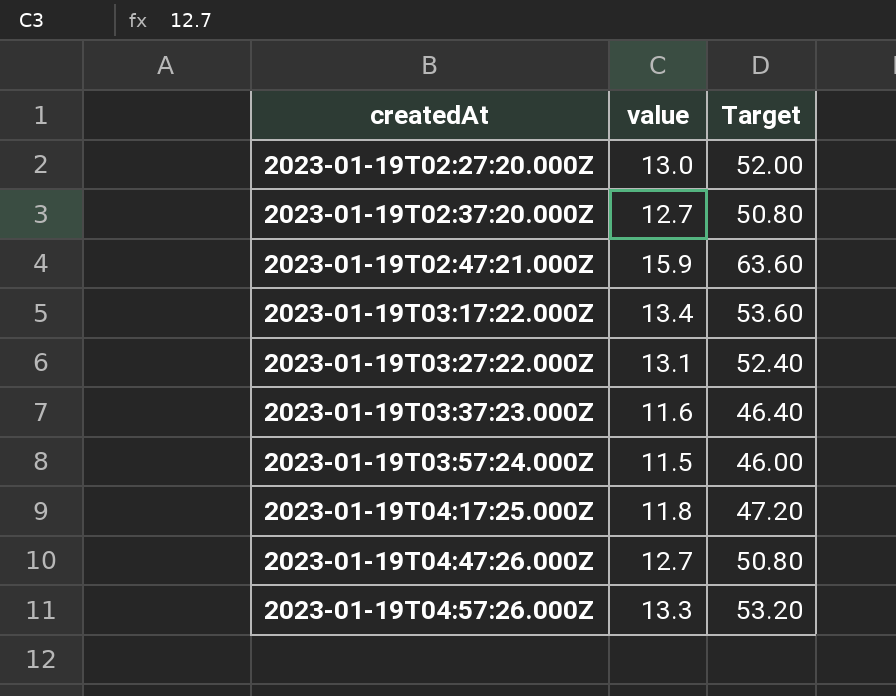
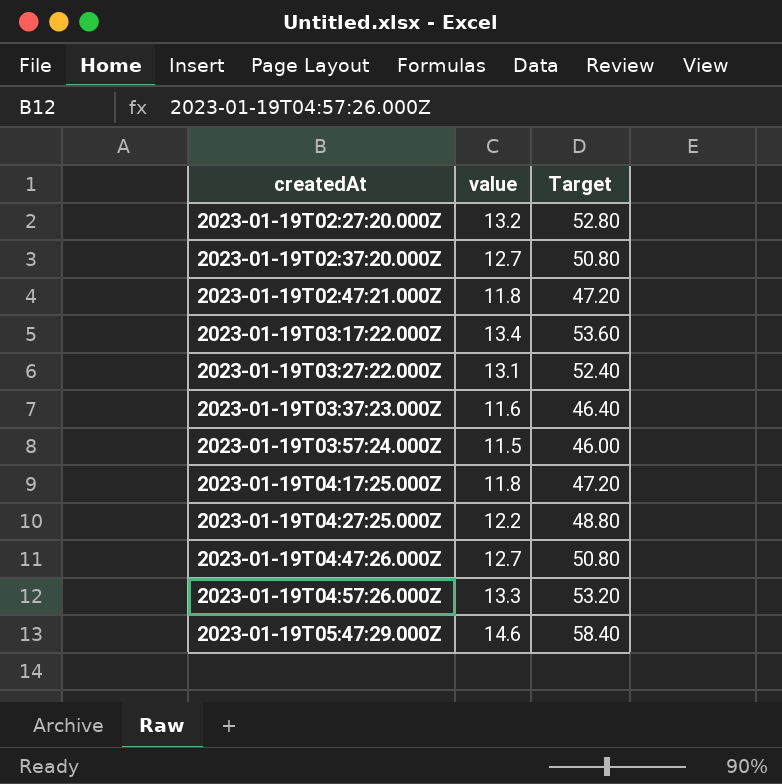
2023-01-19T02:27:20.000Z | value: 13.0 -> 13.2
2023-01-19T02:27:20.000Z | Target: 52.00 -> 52.80
2023-01-19T02:47:21.000Z | value: 15.9 -> 11.8
2023-01-19T02:47:21.000Z | Target: 63.60 -> 47.20
row 2023-01-19T04:27:25.000Z: none -> 12.2 | 48.80
row 2023-01-19T05:47:29.000Z: none -> 14.6 | 58.40

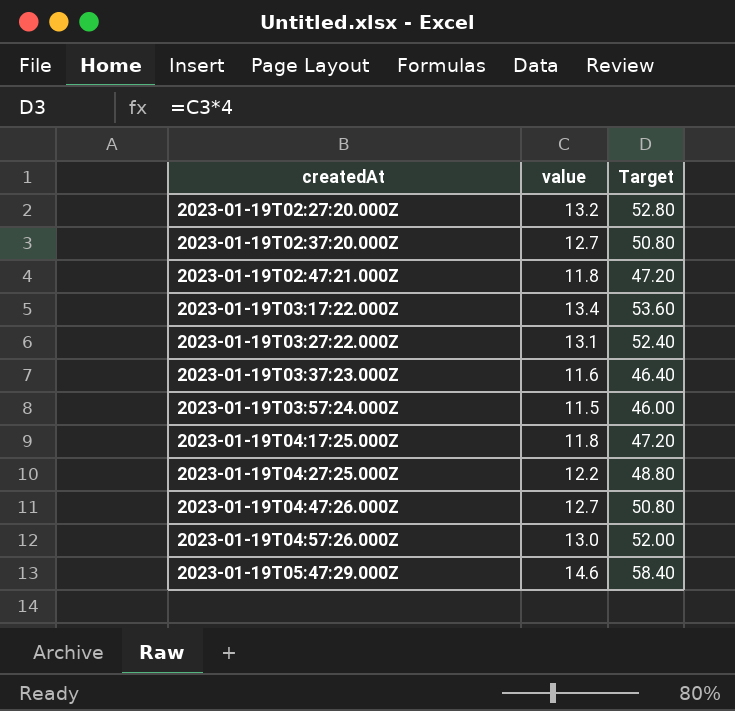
2023-01-19T04:57:26.000Z | value: 13.3 -> 13.0
2023-01-19T04:57:26.000Z | Target: 53.20 -> 52.00

